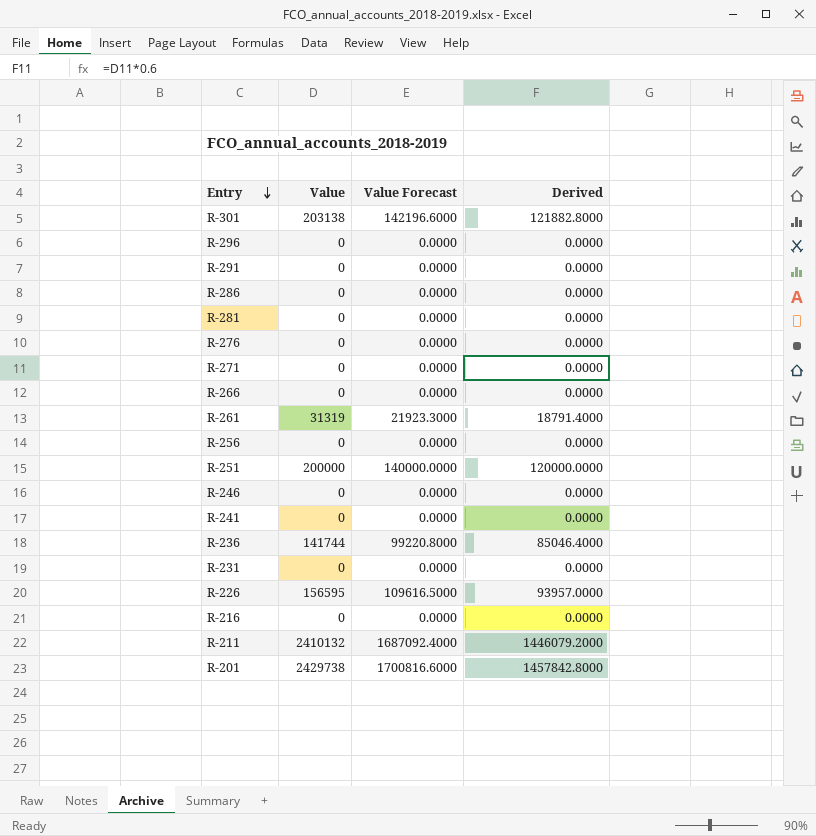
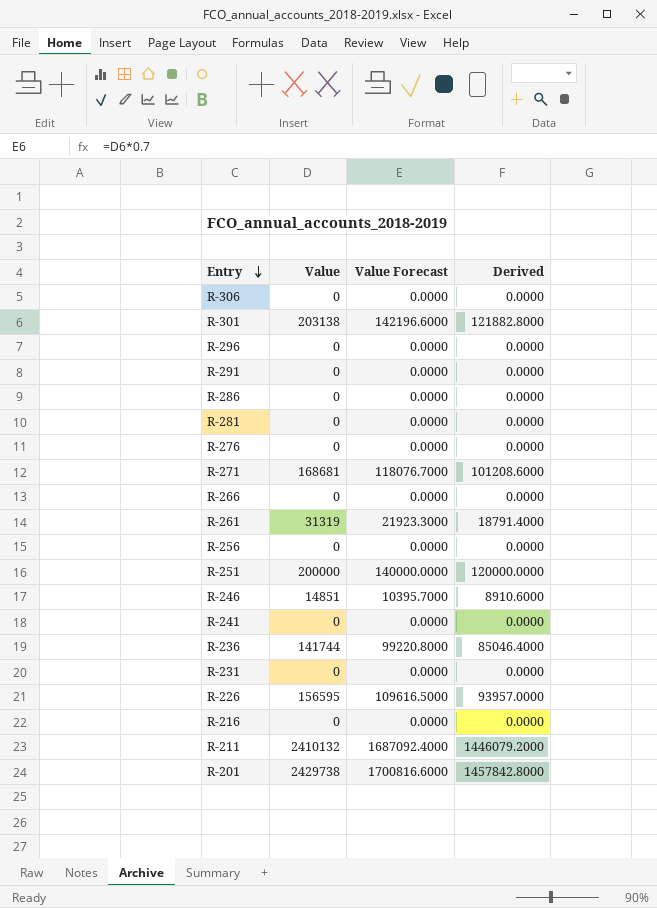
row R-306: none -> 0 | 0.0000 | 0.0000
R-271 | Value: 0 -> 168681
R-271 | Value Forecast: 0.0000 -> 118076.7000
R-271 | Derived: 0.0000 -> 101208.6000
R-246 | Value: 0 -> 14851
R-246 | Value Forecast: 0.0000 -> 10395.7000
R-246 | Derived: 0.0000 -> 8910.6000

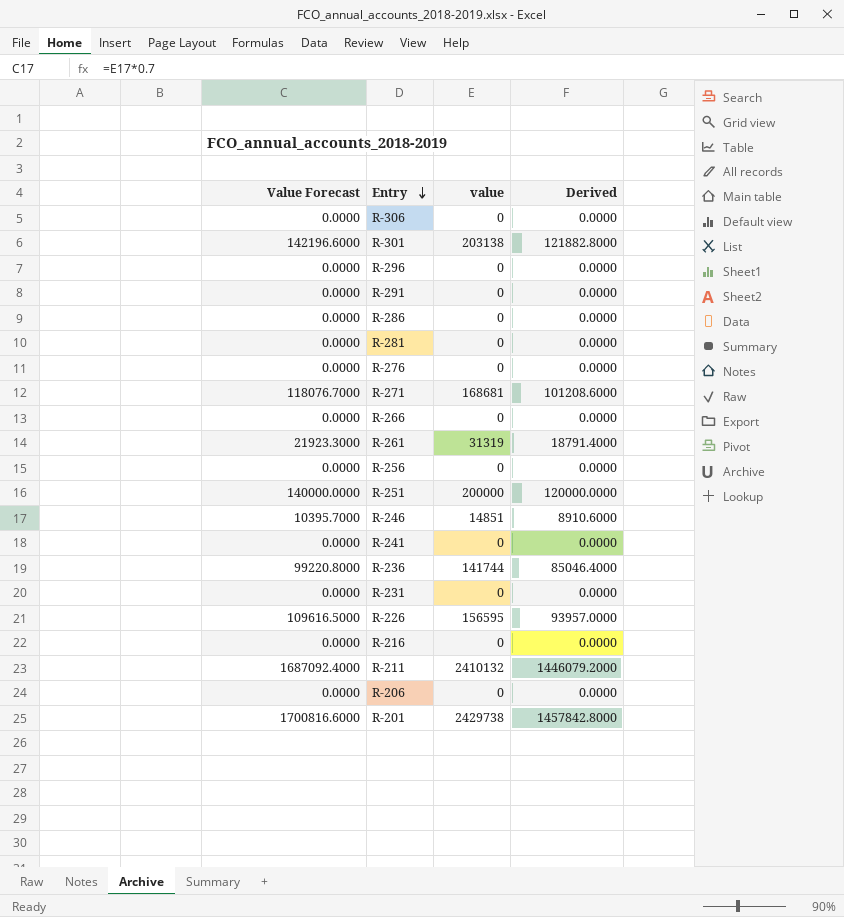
column Value Forecast | position: 3 -> 1
column name: Value -> value
row R-206: none -> 0.0000 | 0 | 0.0000

